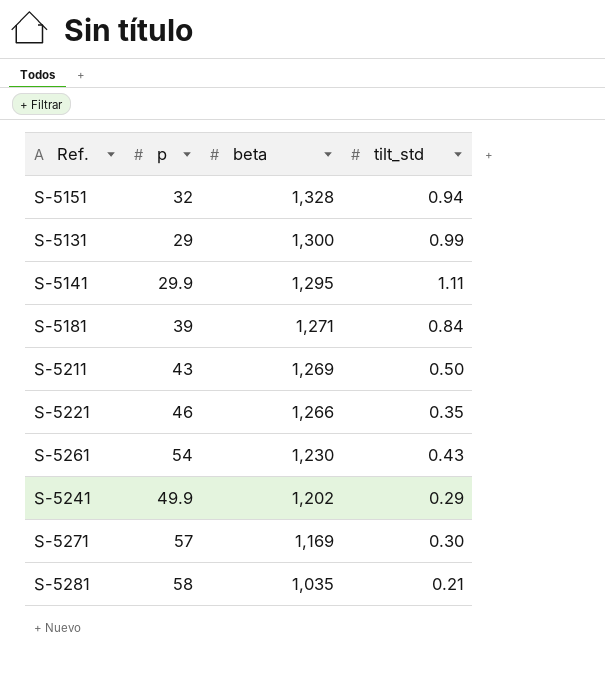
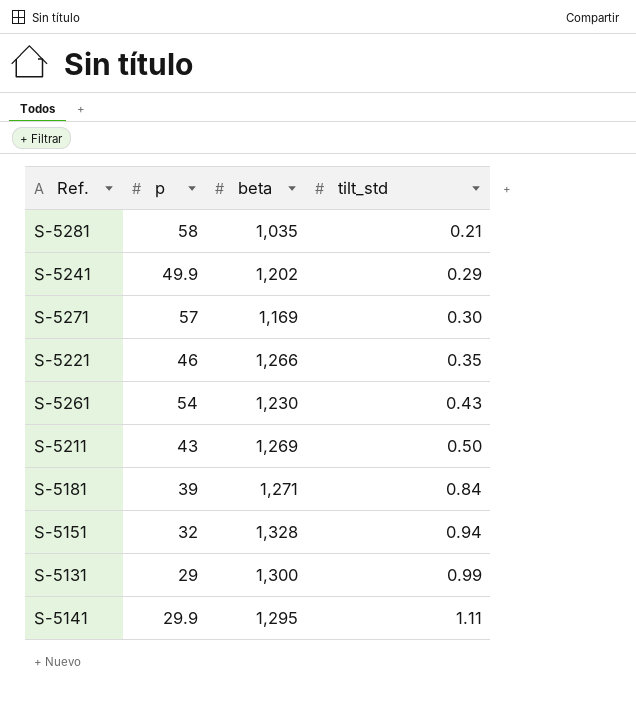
row order: beta descending -> tilt_std ascending

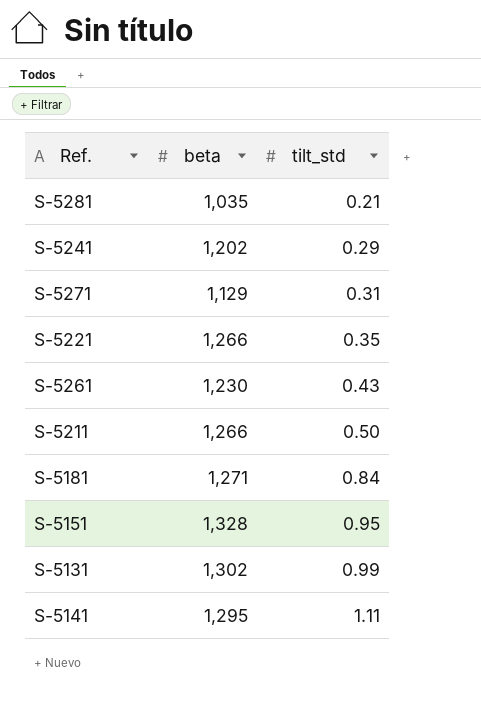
column p | position: 2 -> none
S-5271 | beta: 1,169 -> 1,129
S-5271 | tilt_std: 0.30 -> 0.31
S-5211 | beta: 1,269 -> 1,266
S-5151 | tilt_std: 0.94 -> 0.95
S-5131 | beta: 1,300 -> 1,302

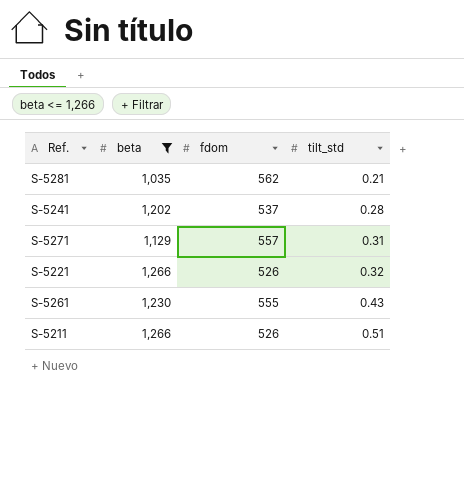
filter: none -> beta <= 1,266
column fdom | position: none -> 3
S-5241 | tilt_std: 0.29 -> 0.28
S-5221 | tilt_std: 0.35 -> 0.32
S-5211 | tilt_std: 0.50 -> 0.51

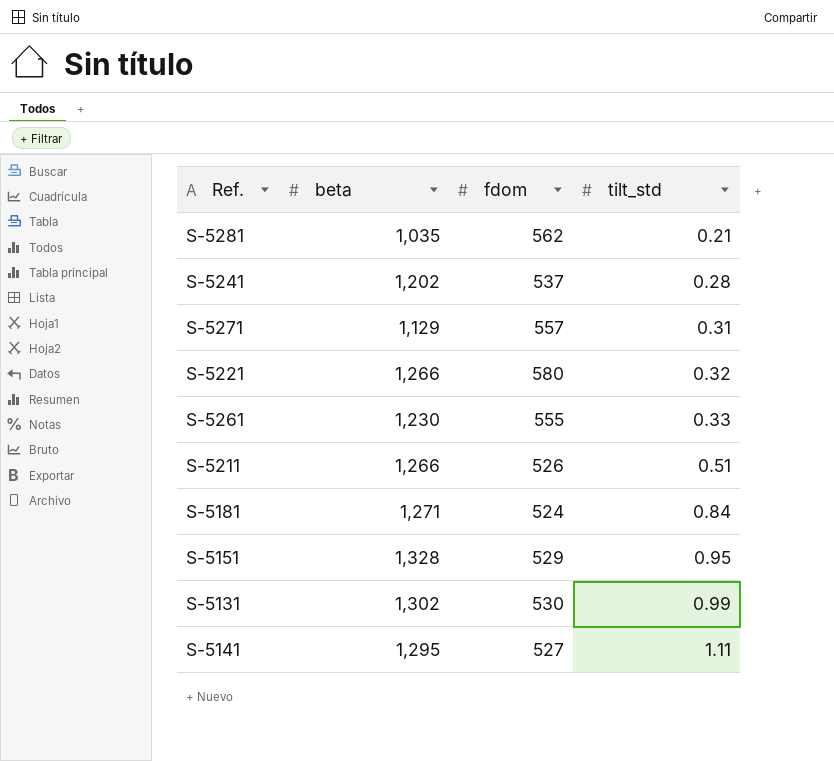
filter: beta <= 1,266 -> none
S-5221 | fdom: 526 -> 580
S-5261 | tilt_std: 0.43 -> 0.33

